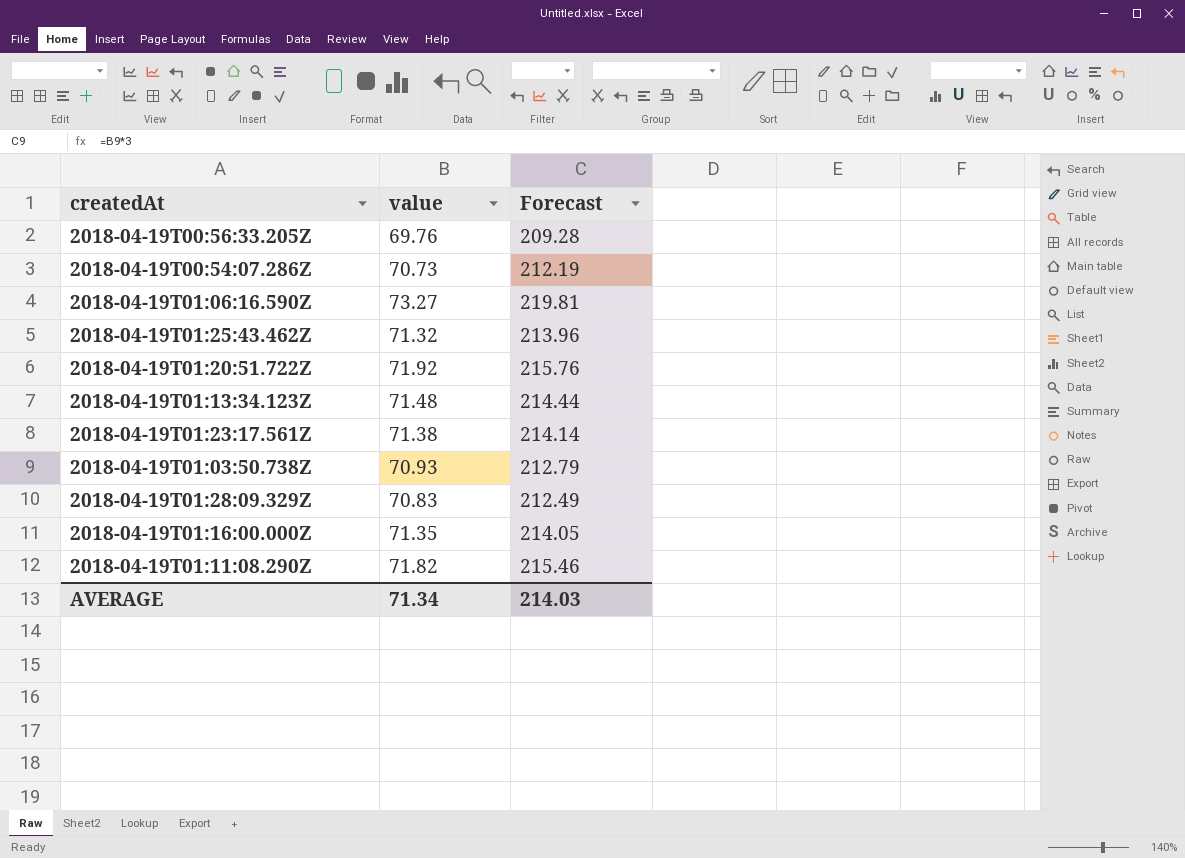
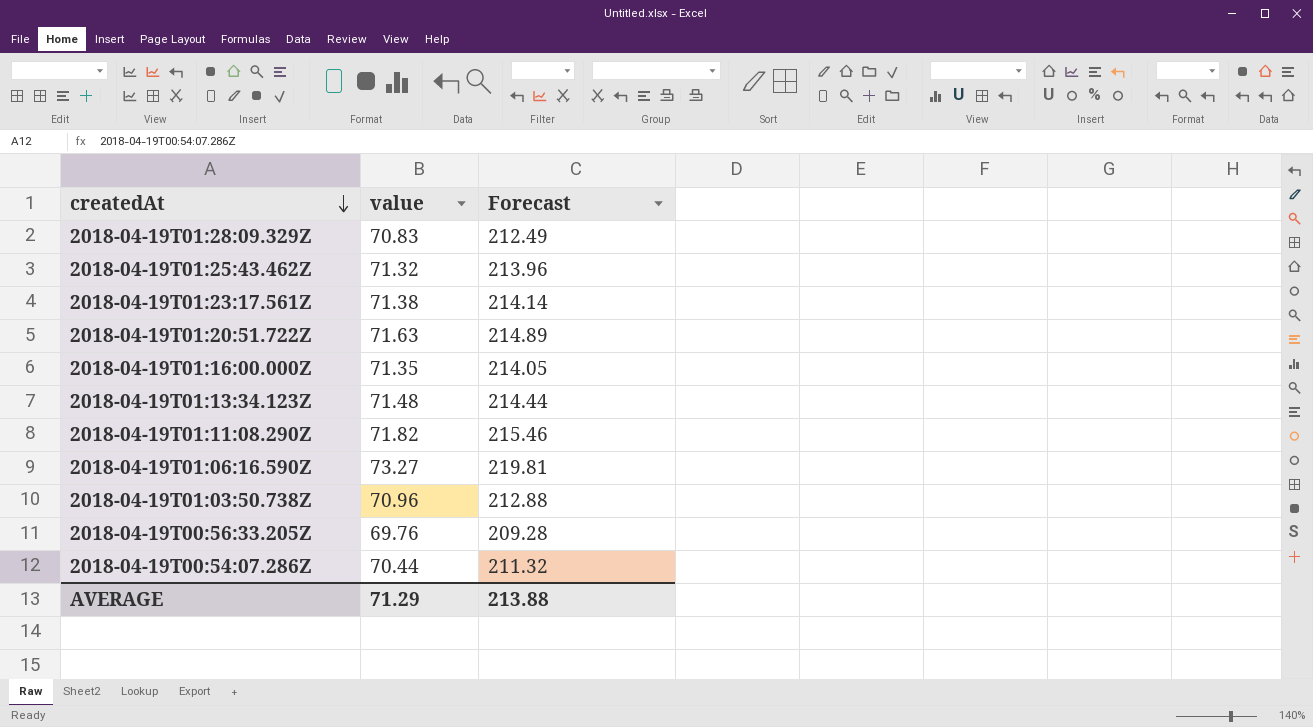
row order: none -> createdAt descending
2018-04-19T01:20:51.722Z | value: 71.92 -> 71.63
2018-04-19T01:20:51.722Z | Forecast: 215.76 -> 214.89
2018-04-19T01:03:50.738Z | value: 70.93 -> 70.96
2018-04-19T01:03:50.738Z | Forecast: 212.79 -> 212.88
2018-04-19T00:54:07.286Z | value: 70.73 -> 70.44
2018-04-19T00:54:07.286Z | Forecast: 212.19 -> 211.32
AVERAGE | value: 71.34 -> 71.29
AVERAGE | Forecast: 214.03 -> 213.88

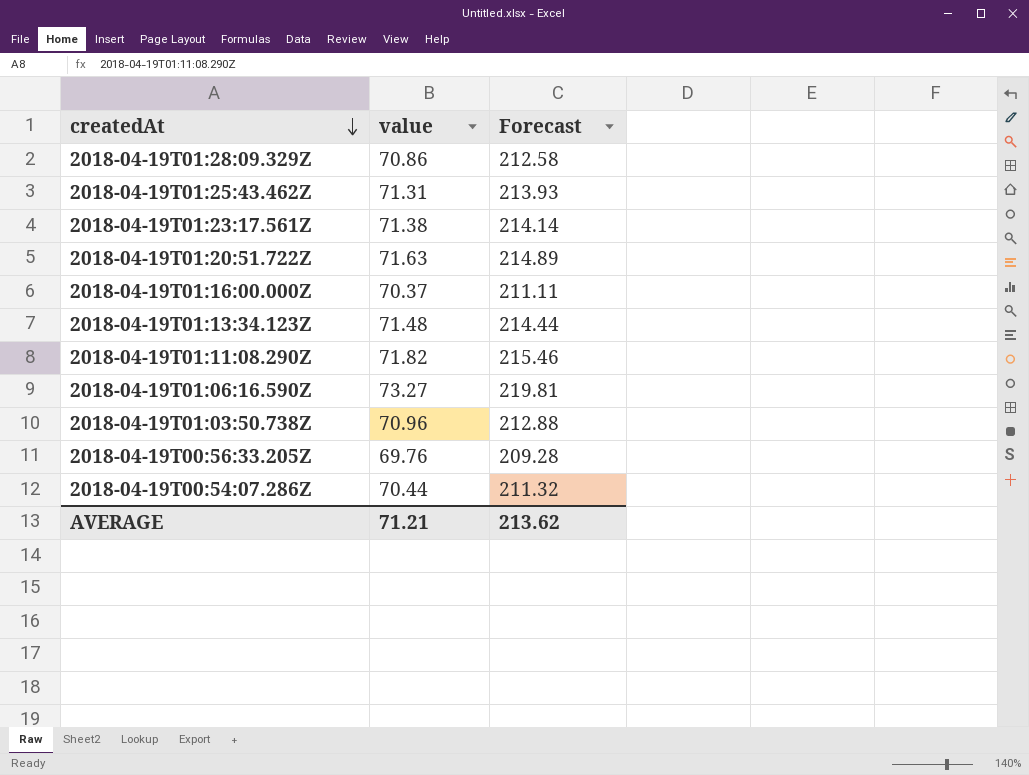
2018-04-19T01:28:09.329Z | value: 70.83 -> 70.86
2018-04-19T01:28:09.329Z | Forecast: 212.49 -> 212.58
2018-04-19T01:25:43.462Z | value: 71.32 -> 71.31
2018-04-19T01:25:43.462Z | Forecast: 213.96 -> 213.93
2018-04-19T01:16:00.000Z | value: 71.35 -> 70.37
2018-04-19T01:16:00.000Z | Forecast: 214.05 -> 211.11
AVERAGE | value: 71.29 -> 71.21
AVERAGE | Forecast: 213.88 -> 213.62

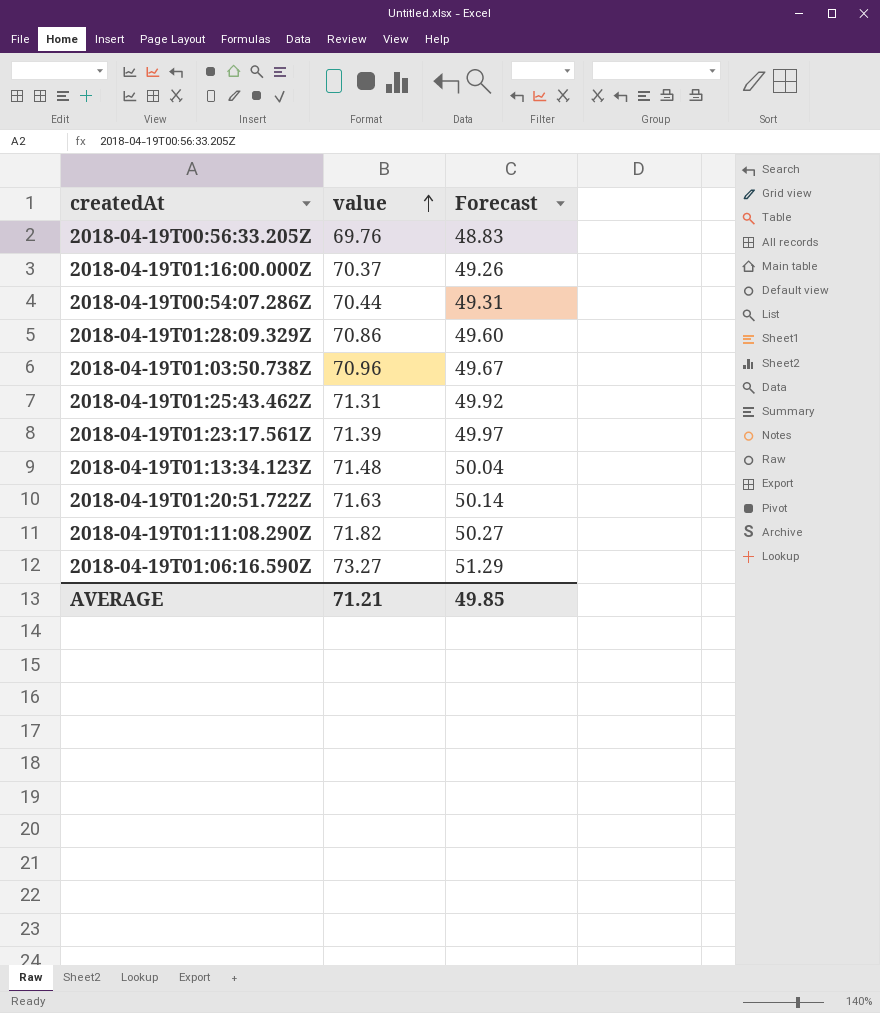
row order: createdAt descending -> value ascending
column Forecast | formula: [value] * 3 -> [value] * 0.7
2018-04-19T01:23:17.561Z | value: 71.38 -> 71.39
AVERAGE | Forecast: 213.62 -> 49.85

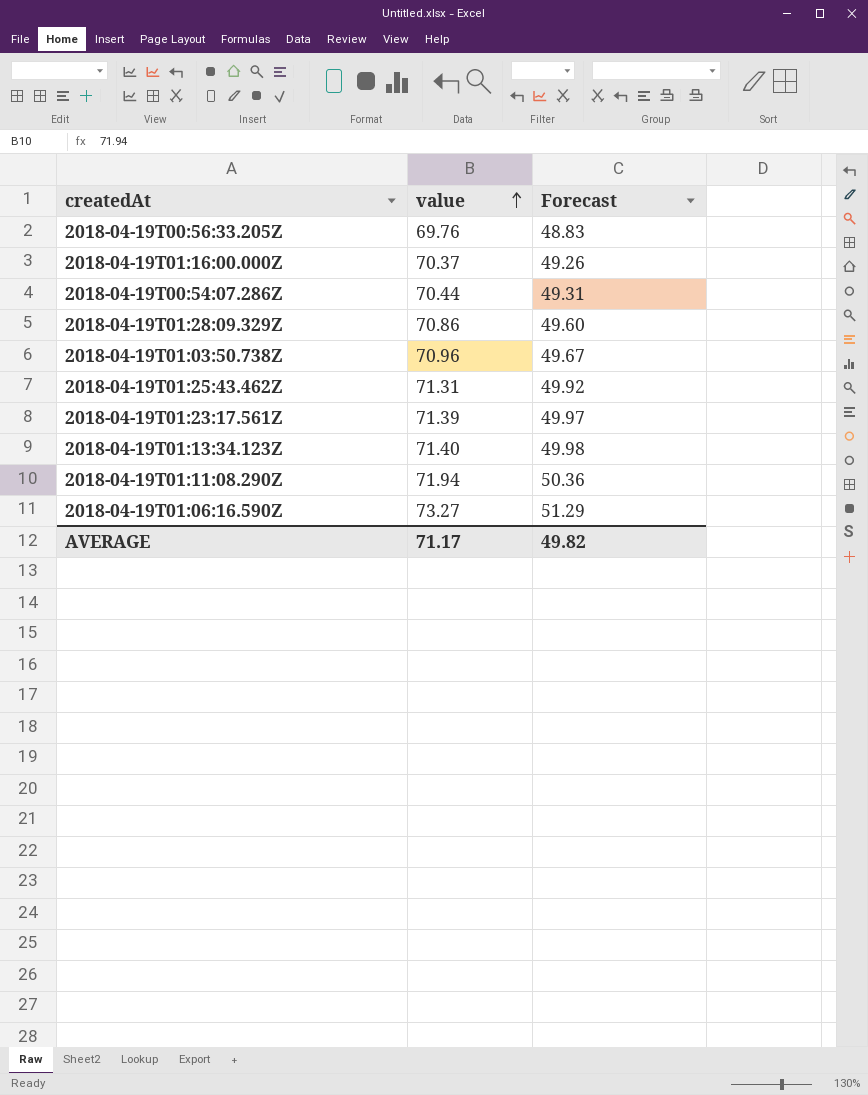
row 2018-04-19T01:20:51.722Z: 71.63 | 50.14 -> none
2018-04-19T01:13:34.123Z | value: 71.48 -> 71.40
2018-04-19T01:13:34.123Z | Forecast: 50.04 -> 49.98
2018-04-19T01:11:08.290Z | value: 71.82 -> 71.94
2018-04-19T01:11:08.290Z | Forecast: 50.27 -> 50.36
AVERAGE | value: 71.21 -> 71.17
AVERAGE | Forecast: 49.85 -> 49.82

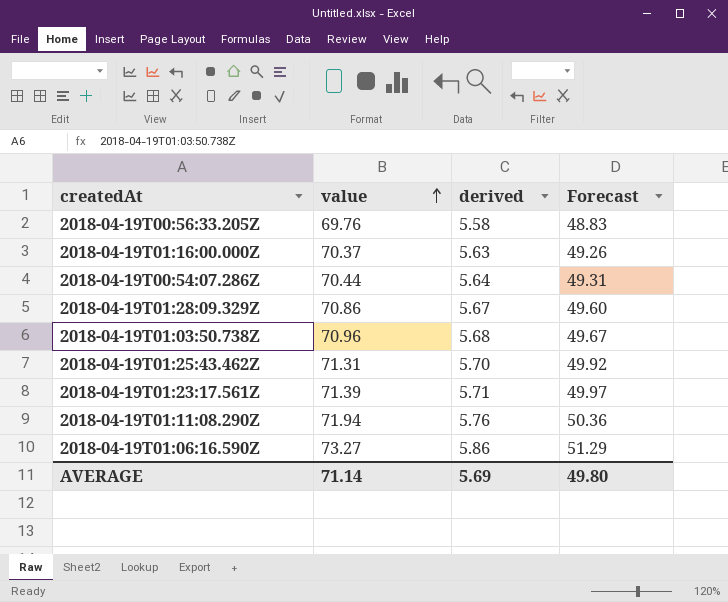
column derived | formula: none -> [value] * 0.08
row 2018-04-19T01:13:34.123Z: 71.40 | 49.98 -> none
AVERAGE | value: 71.17 -> 71.14
AVERAGE | Forecast: 49.82 -> 49.80

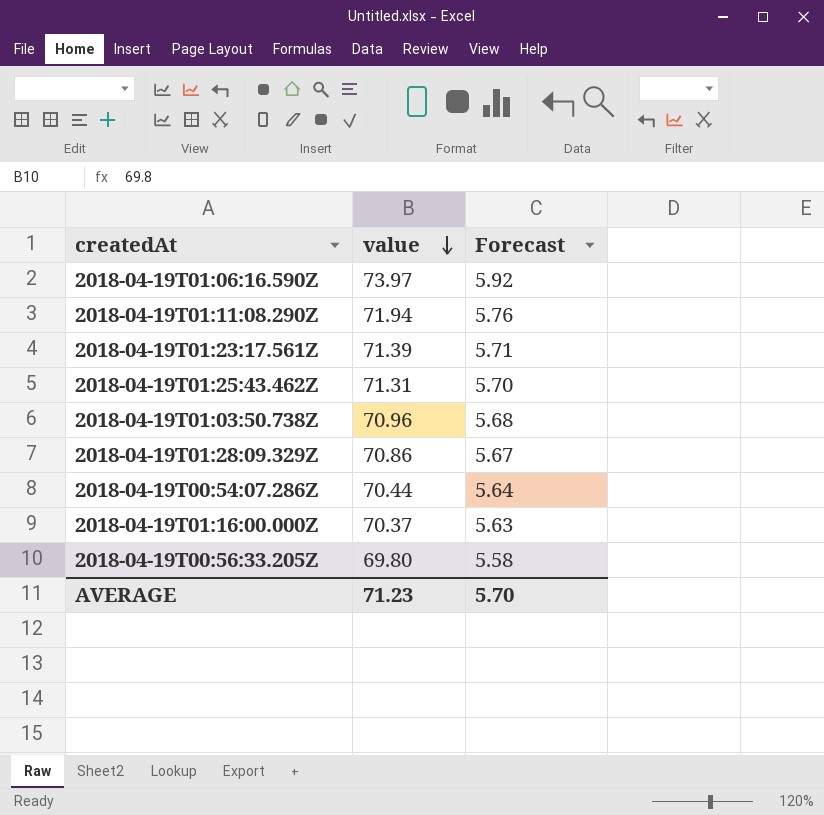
row order: value ascending -> value descending
column derived | formula: [value] * 0.08 -> none
column Forecast | formula: [value] * 0.7 -> [value] * 0.08
2018-04-19T01:06:16.590Z | value: 73.27 -> 73.97
2018-04-19T00:56:33.205Z | value: 69.76 -> 69.80
AVERAGE | value: 71.14 -> 71.23
AVERAGE | Forecast: 49.80 -> 5.70

